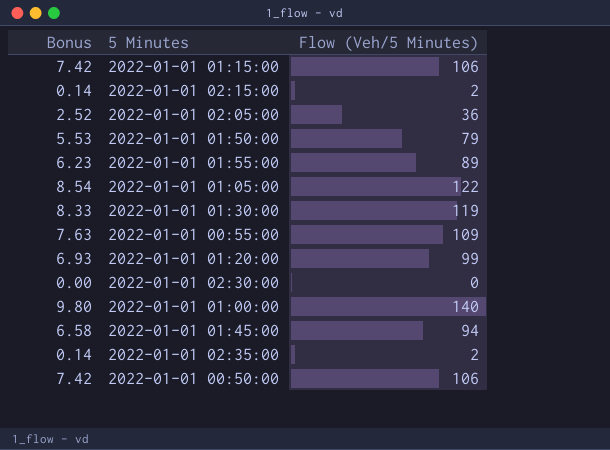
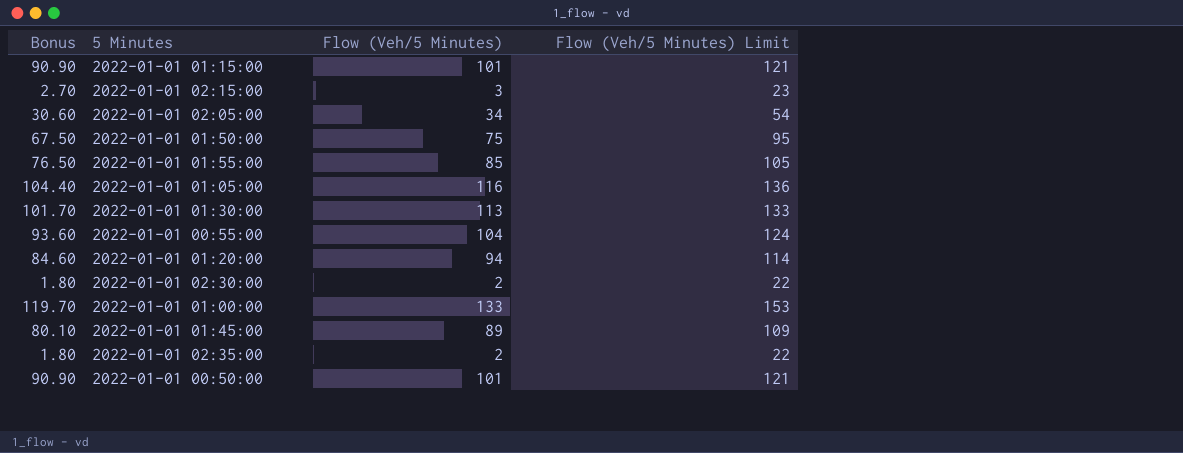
column Bonus | formula: [Flow (Veh/5 Minutes)] * 0.07 -> [Flow (Veh/5 Minutes)] * 0.9
column Flow (Veh/5 Minutes) Limit | formula: none -> [Flow (Veh/5 Minutes)] + 20
2022-01-01 01:15:00 | Flow (Veh/5 Minutes): 106 -> 101
2022-01-01 02:15:00 | Flow (Veh/5 Minutes): 2 -> 3
2022-01-01 02:05:00 | Flow (Veh/5 Minutes): 36 -> 34
2022-01-01 01:50:00 | Flow (Veh/5 Minutes): 79 -> 75
2022-01-01 01:55:00 | Flow (Veh/5 Minutes): 89 -> 85
2022-01-01 01:05:00 | Flow (Veh/5 Minutes): 122 -> 116
2022-01-01 01:30:00 | Flow (Veh/5 Minutes): 119 -> 113
2022-01-01 00:55:00 | Flow (Veh/5 Minutes): 109 -> 104
2022-01-01 01:20:00 | Flow (Veh/5 Minutes): 99 -> 94
2022-01-01 02:30:00 | Flow (Veh/5 Minutes): 0 -> 2
2022-01-01 01:00:00 | Flow (Veh/5 Minutes): 140 -> 133
2022-01-01 01:45:00 | Flow (Veh/5 Minutes): 94 -> 89
2022-01-01 00:50:00 | Flow (Veh/5 Minutes): 106 -> 101

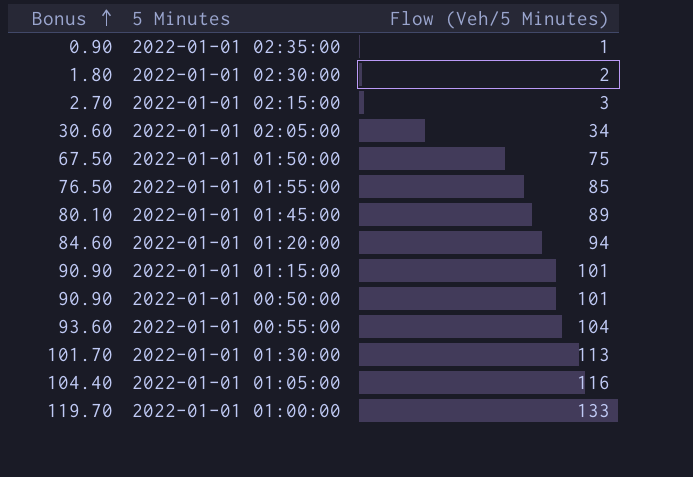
row order: none -> Bonus ascending
column Flow (Veh/5 Minutes) Limit | formula: [Flow (Veh/5 Minutes)] + 20 -> none
2022-01-01 02:35:00 | Bonus: 1.80 -> 0.90
2022-01-01 02:35:00 | Flow (Veh/5 Minutes): 2 -> 1

